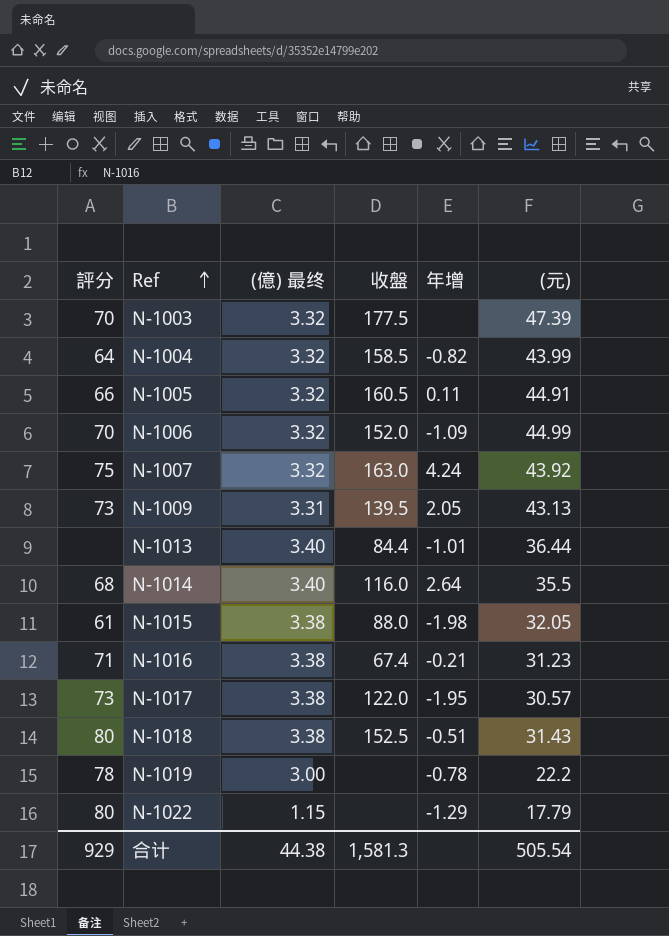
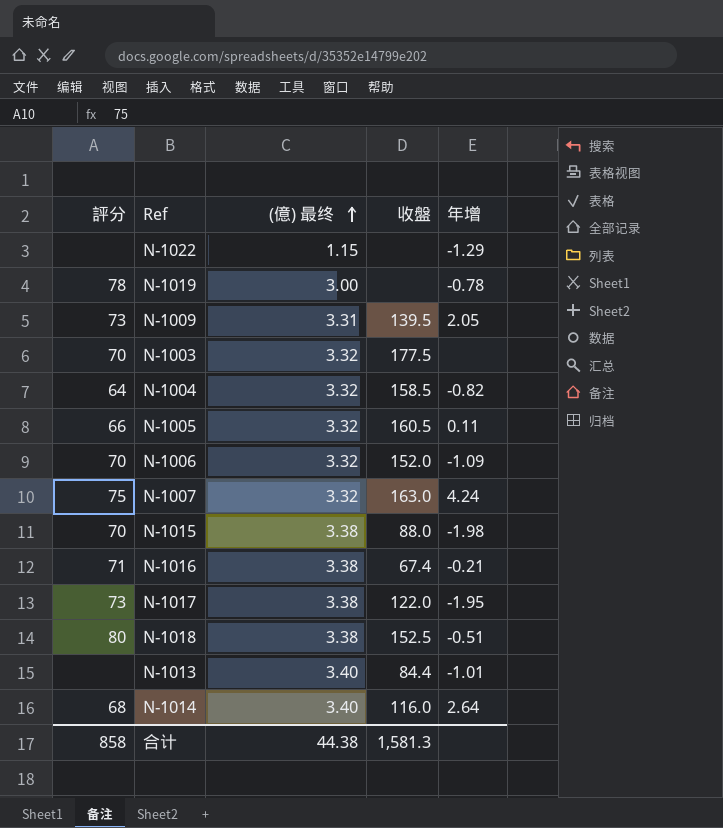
row order: Ref ascending -> (億) 最终 ascending
column (元) | position: 6 -> none
N-1022 | 評分: 80 -> none
N-1015 | 評分: 61 -> 70
合计 | 評分: 929 -> 858

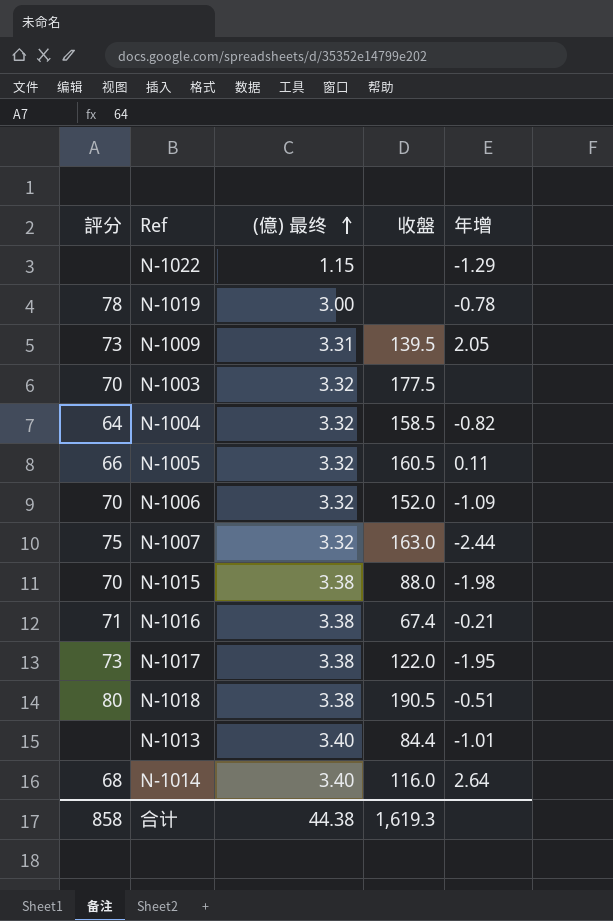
N-1007 | 年增: 4.24 -> -2.44
N-1018 | 收盤: 152.5 -> 190.5
合计 | 收盤: 1,581.3 -> 1,619.3

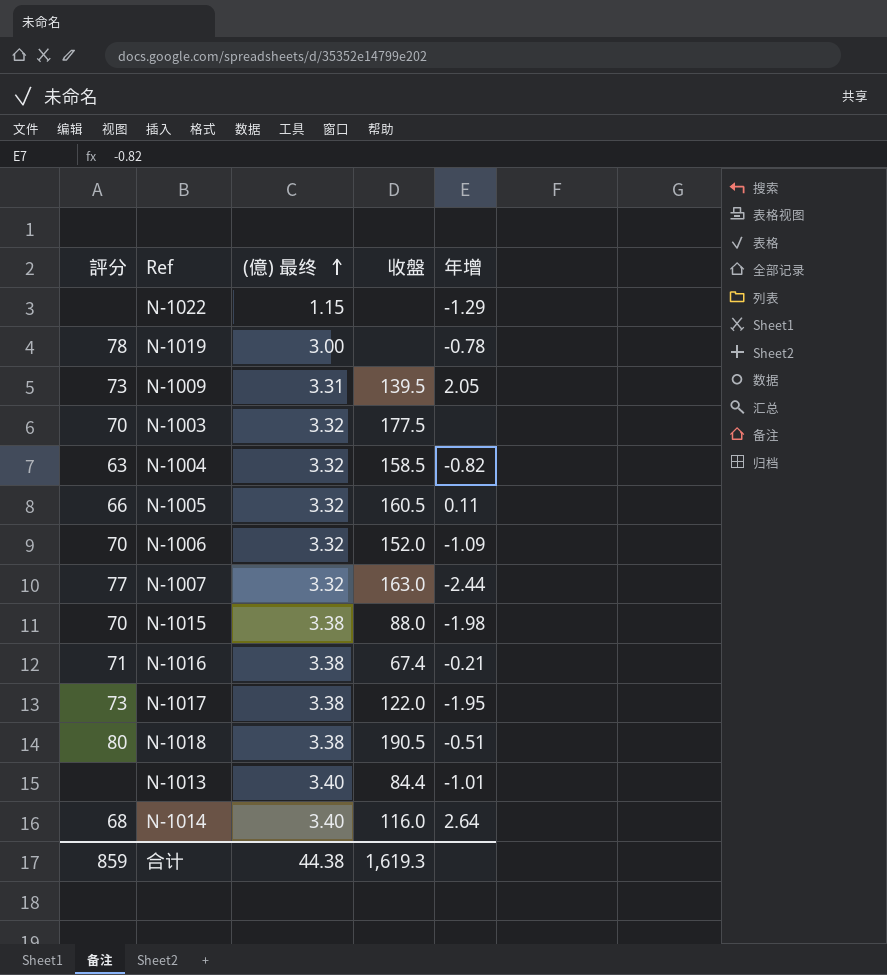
N-1004 | 評分: 64 -> 63
N-1007 | 評分: 75 -> 77
合计 | 評分: 858 -> 859

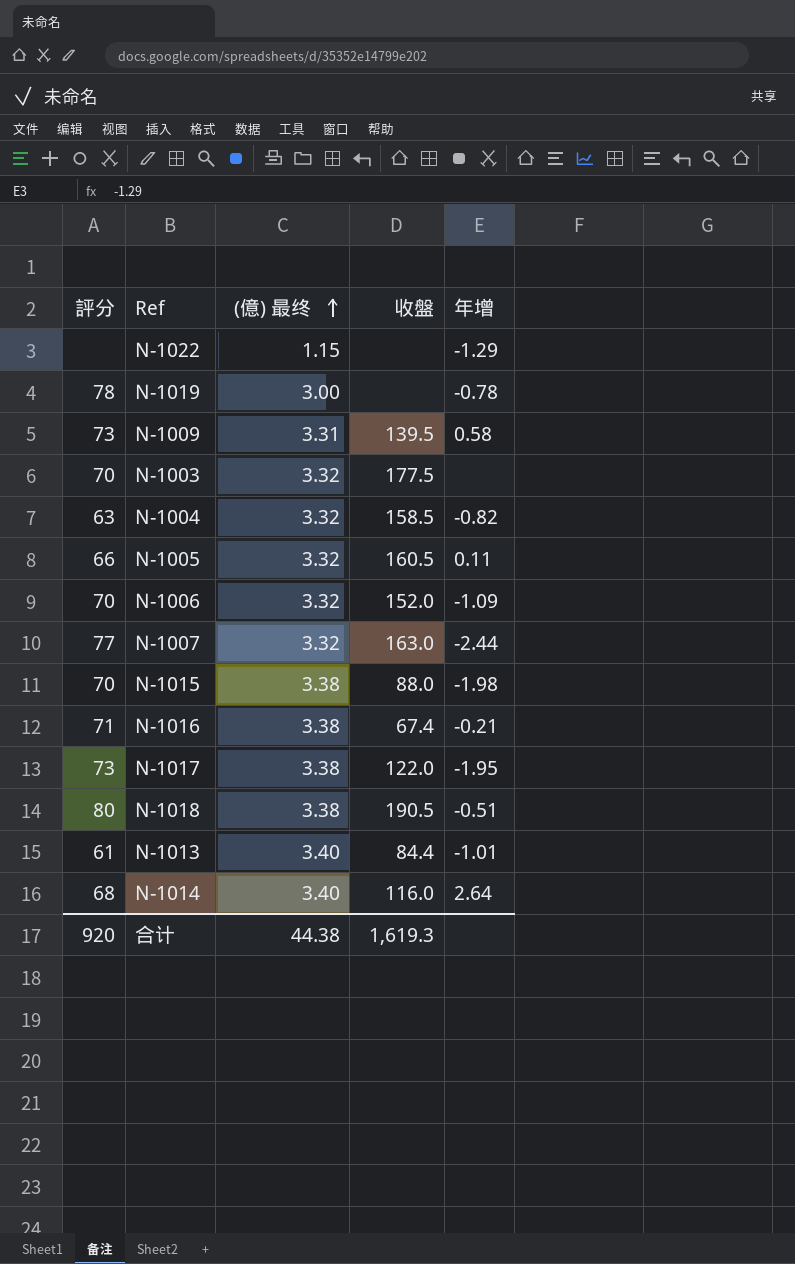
N-1009 | 年增: 2.05 -> 0.58
N-1013 | 評分: none -> 61
合计 | 評分: 859 -> 920

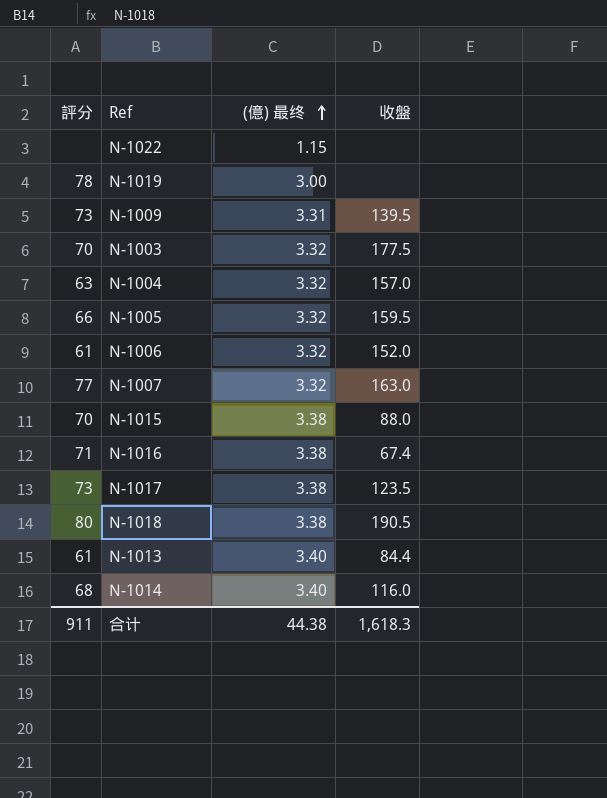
column 年增 | position: 5 -> none
N-1004 | 收盤: 158.5 -> 157.0
N-1005 | 收盤: 160.5 -> 159.5
N-1006 | 評分: 70 -> 61
N-1017 | 收盤: 122.0 -> 123.5
合计 | 評分: 920 -> 911
合计 | 收盤: 1,619.3 -> 1,618.3

